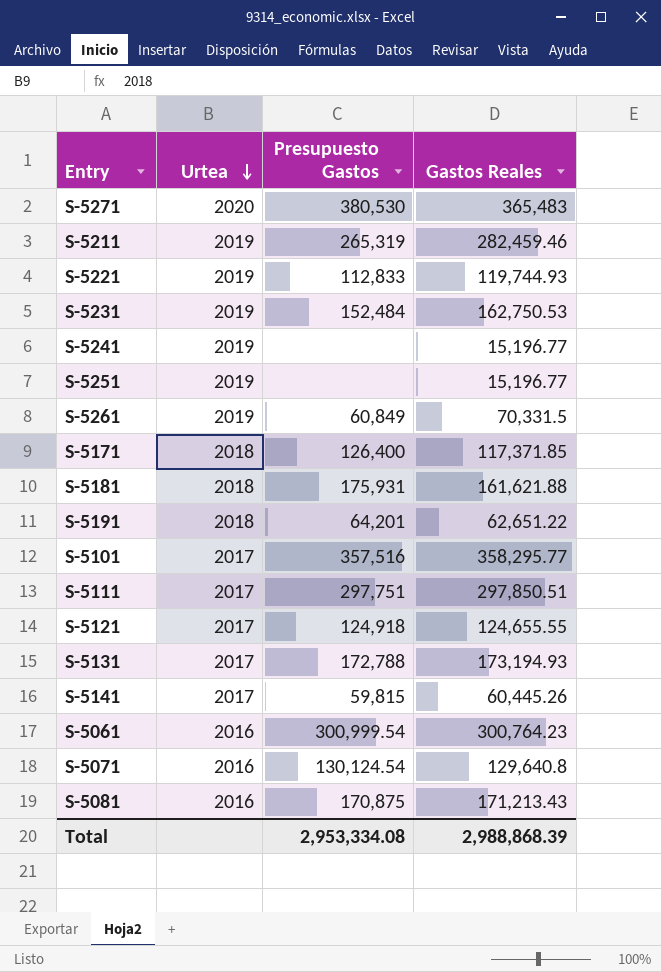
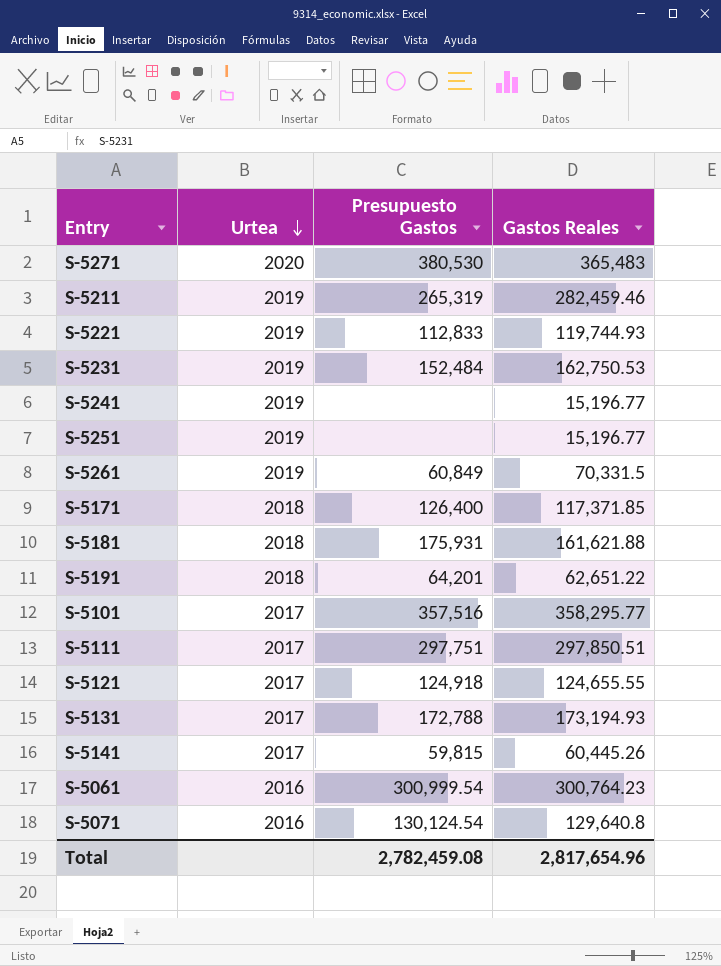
row S-5081: 2016 | 170,875 | 171,213.43 -> none
Total | Presupuesto Gastos: 2,953,334.08 -> 2,782,459.08
Total | Gastos Reales: 2,988,868.39 -> 2,817,654.96

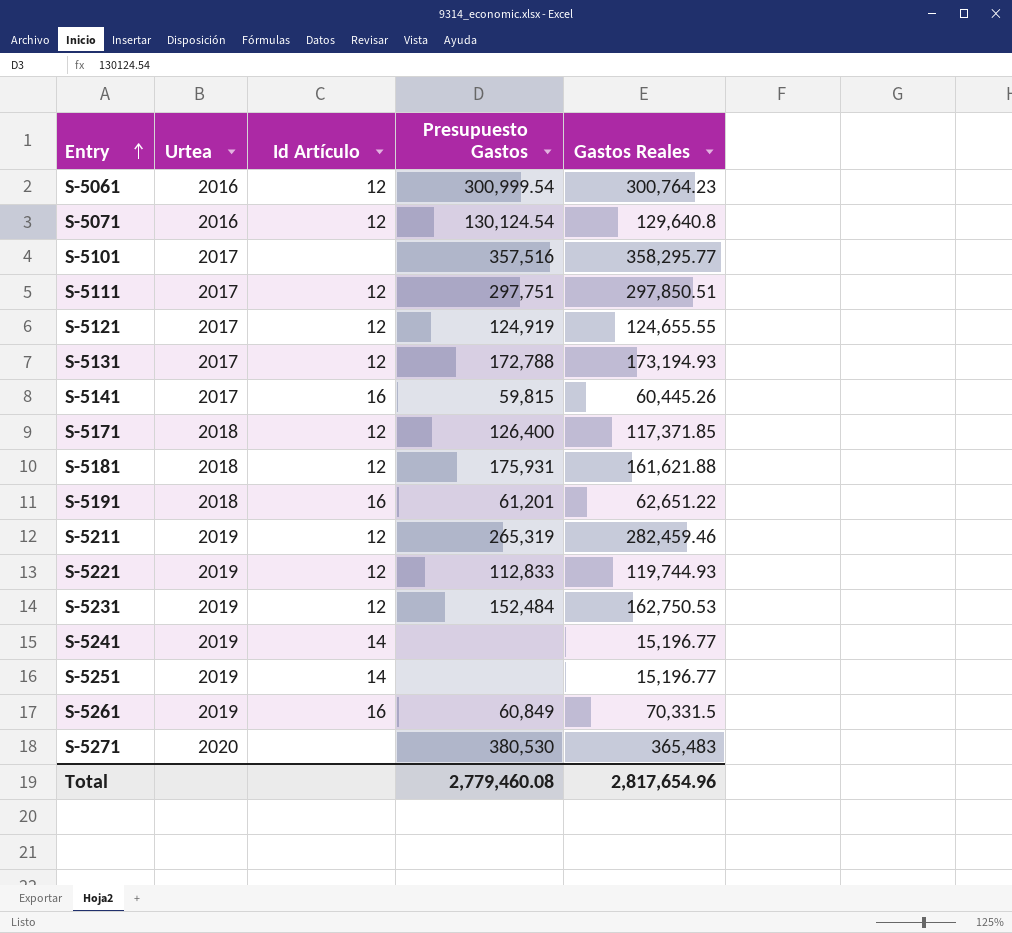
row order: Urtea descending -> Entry ascending
column Id Artículo | position: none -> 3
S-5121 | Presupuesto Gastos: 124,918 -> 124,919
S-5191 | Presupuesto Gastos: 64,201 -> 61,201
Total | Presupuesto Gastos: 2,782,459.08 -> 2,779,460.08

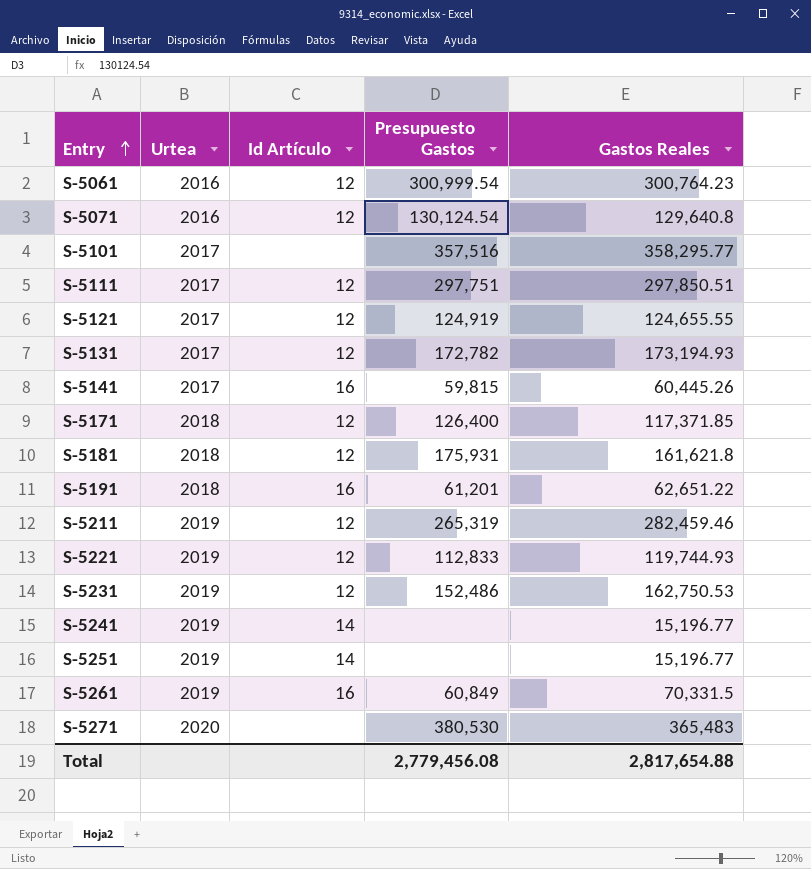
S-5131 | Presupuesto Gastos: 172,788 -> 172,782
S-5181 | Gastos Reales: 161,621.88 -> 161,621.8
S-5231 | Presupuesto Gastos: 152,484 -> 152,486
Total | Presupuesto Gastos: 2,779,460.08 -> 2,779,456.08
Total | Gastos Reales: 2,817,654.96 -> 2,817,654.88

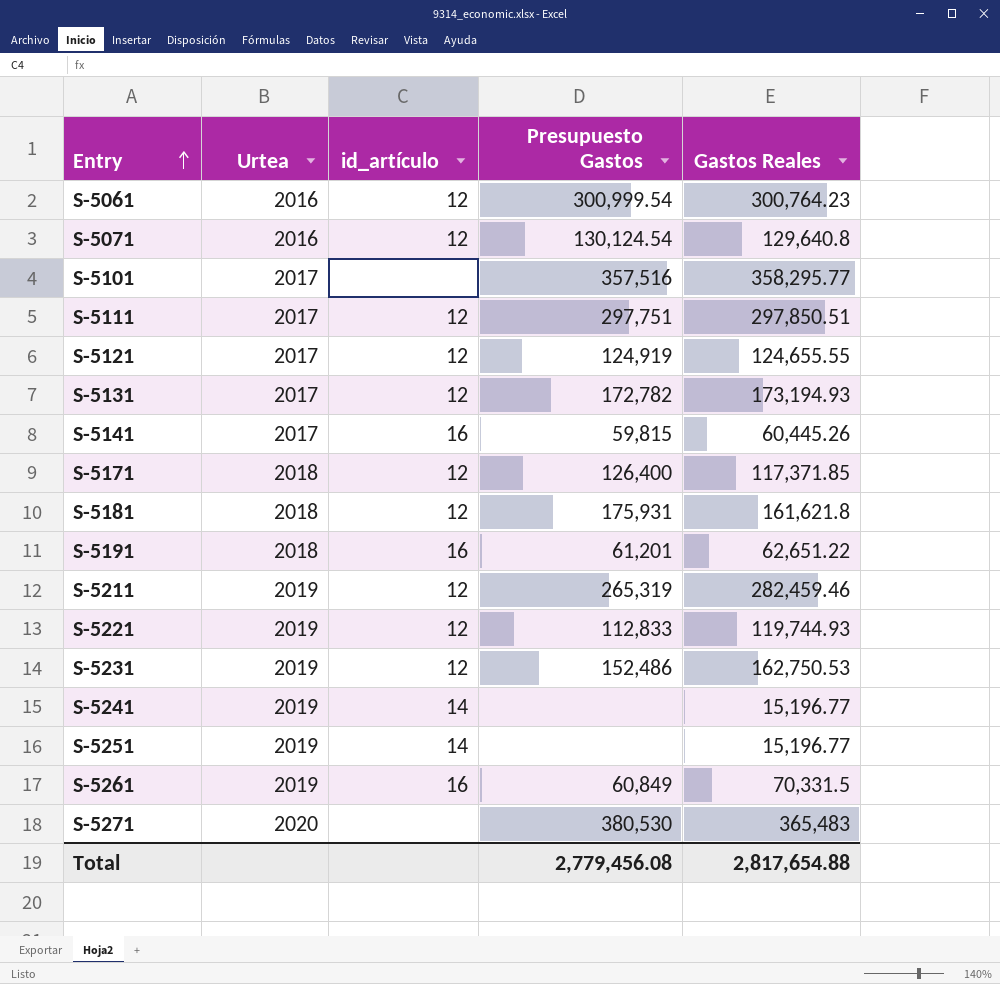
column name: Id Artículo -> id_artículo

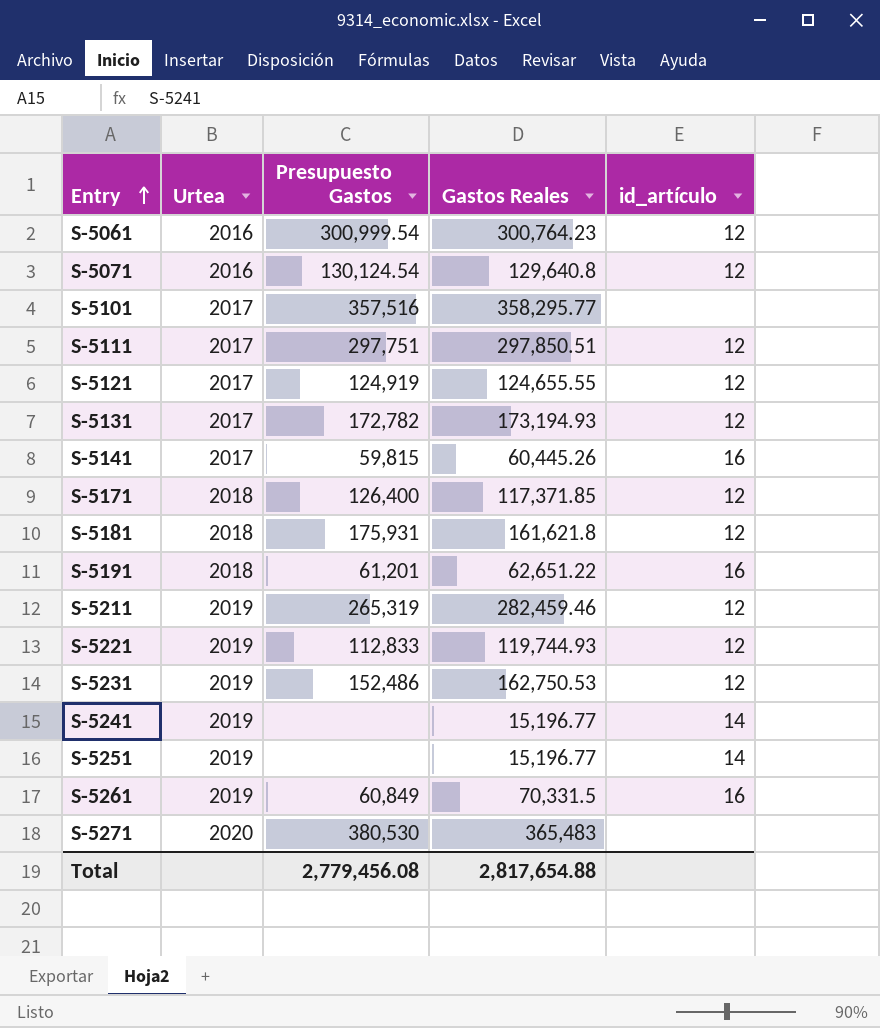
column id_artículo | position: 3 -> 5

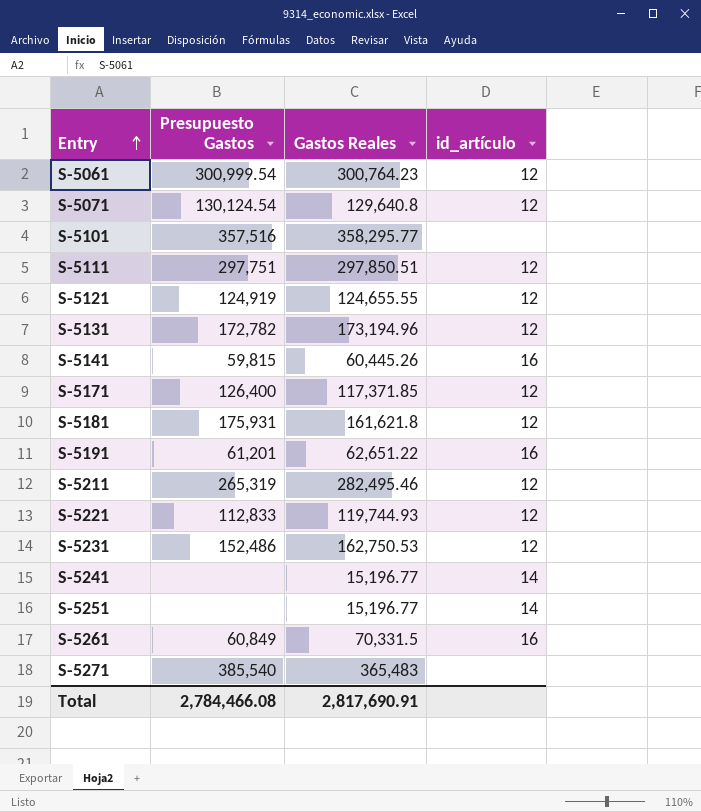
column Urtea | position: 2 -> none
S-5131 | Gastos Reales: 173,194.93 -> 173,194.96
S-5211 | Gastos Reales: 282,459.46 -> 282,495.46
S-5271 | Presupuesto Gastos: 380,530 -> 385,540
Total | Presupuesto Gastos: 2,779,456.08 -> 2,784,466.08
Total | Gastos Reales: 2,817,654.88 -> 2,817,690.91

